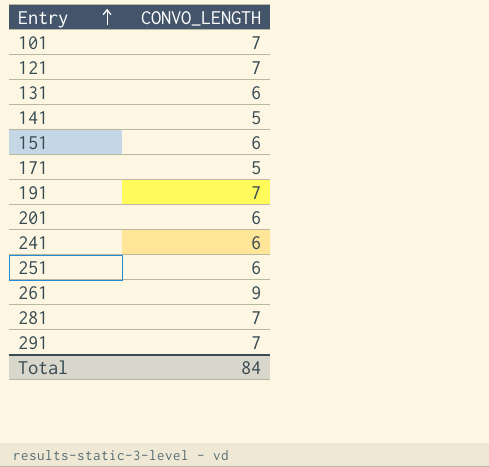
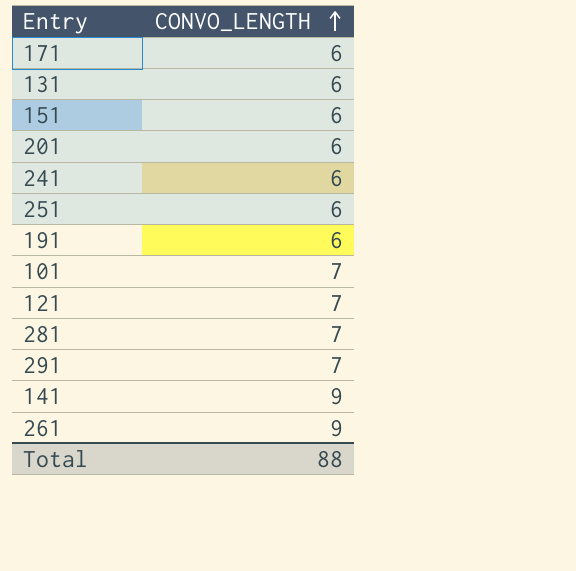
row order: Entry ascending -> CONVO_LENGTH ascending
171 | CONVO_LENGTH: 5 -> 6
191 | CONVO_LENGTH: 7 -> 6
141 | CONVO_LENGTH: 5 -> 9
Total | CONVO_LENGTH: 84 -> 88

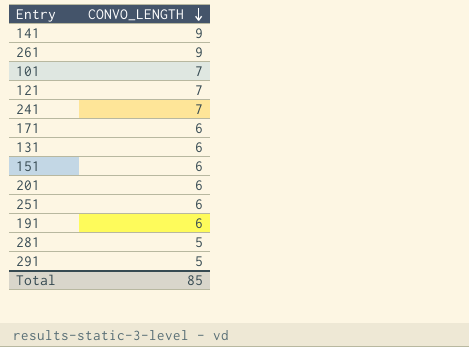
row order: CONVO_LENGTH ascending -> CONVO_LENGTH descending
241 | CONVO_LENGTH: 6 -> 7
281 | CONVO_LENGTH: 7 -> 5
291 | CONVO_LENGTH: 7 -> 5
Total | CONVO_LENGTH: 88 -> 85

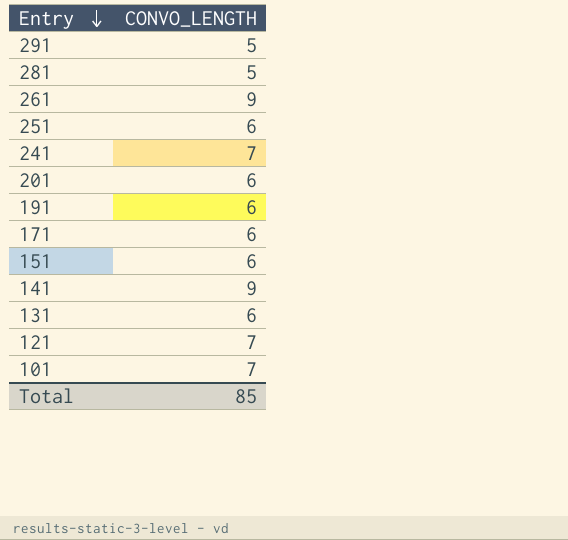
row order: CONVO_LENGTH descending -> Entry descending

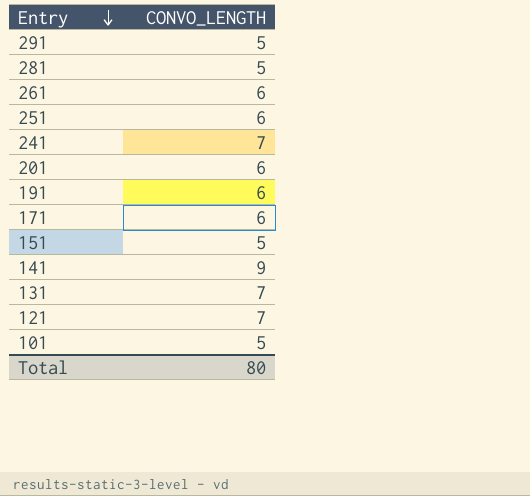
261 | CONVO_LENGTH: 9 -> 6
151 | CONVO_LENGTH: 6 -> 5
131 | CONVO_LENGTH: 6 -> 7
101 | CONVO_LENGTH: 7 -> 5
Total | CONVO_LENGTH: 85 -> 80

